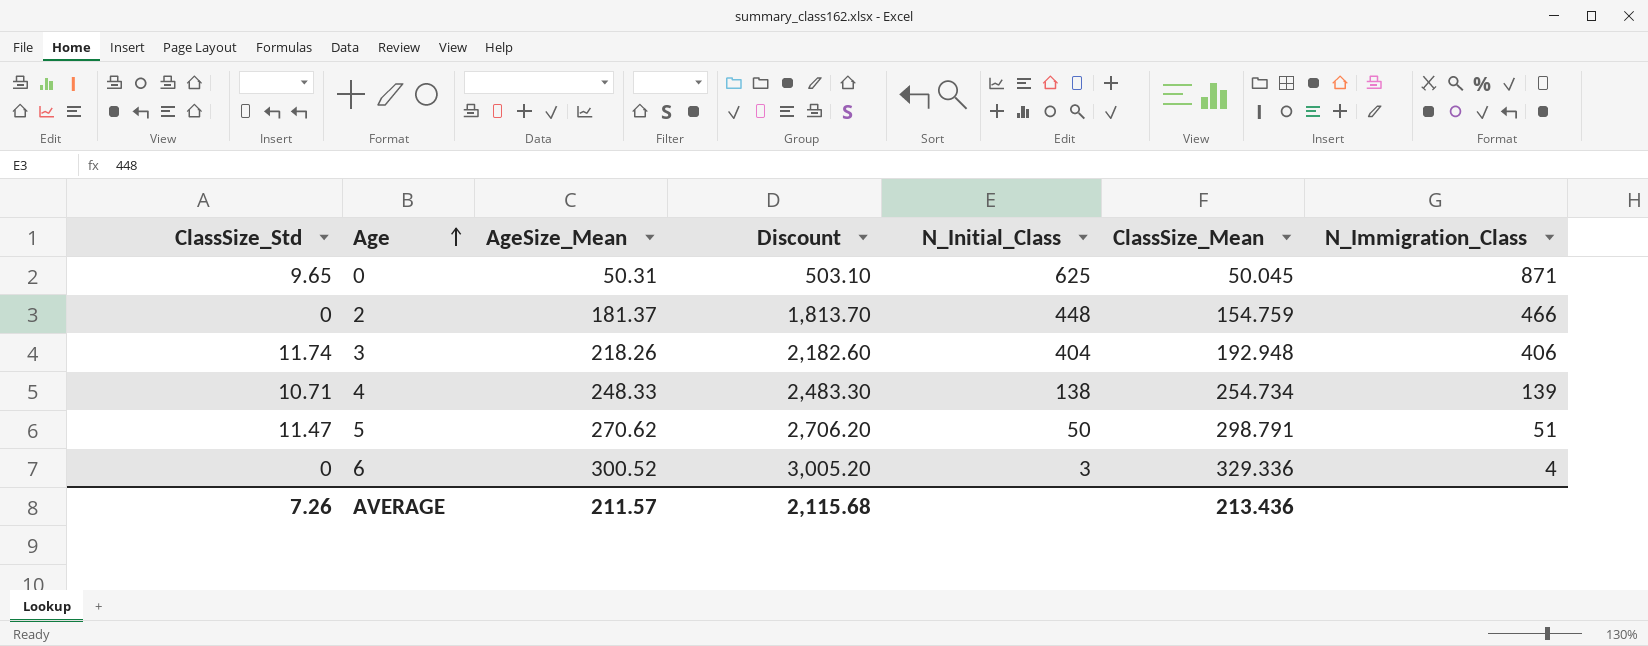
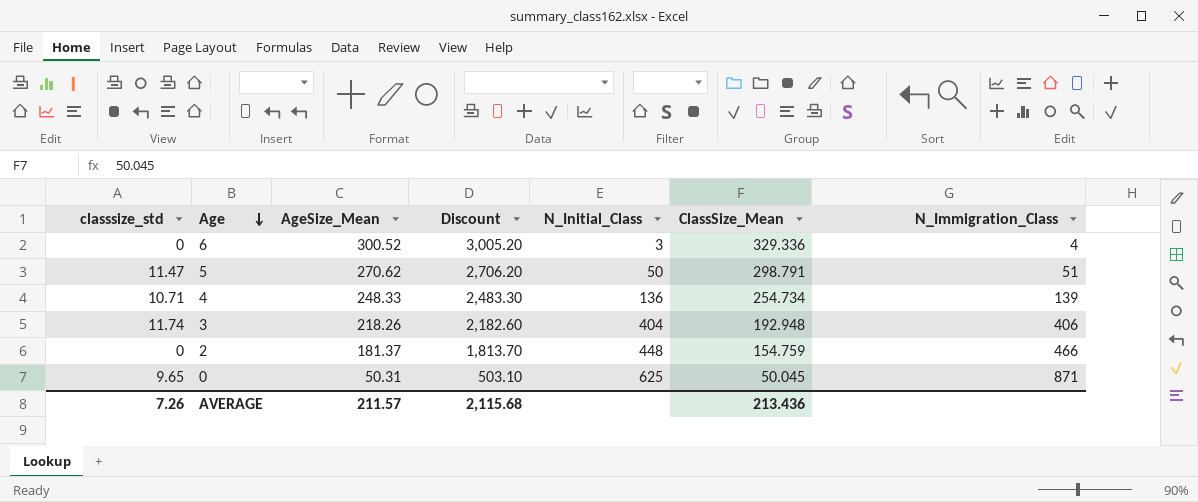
row order: Age ascending -> Age descending
column name: ClassSize_Std -> classsize_std
4 | N_Initial_Class: 138 -> 136

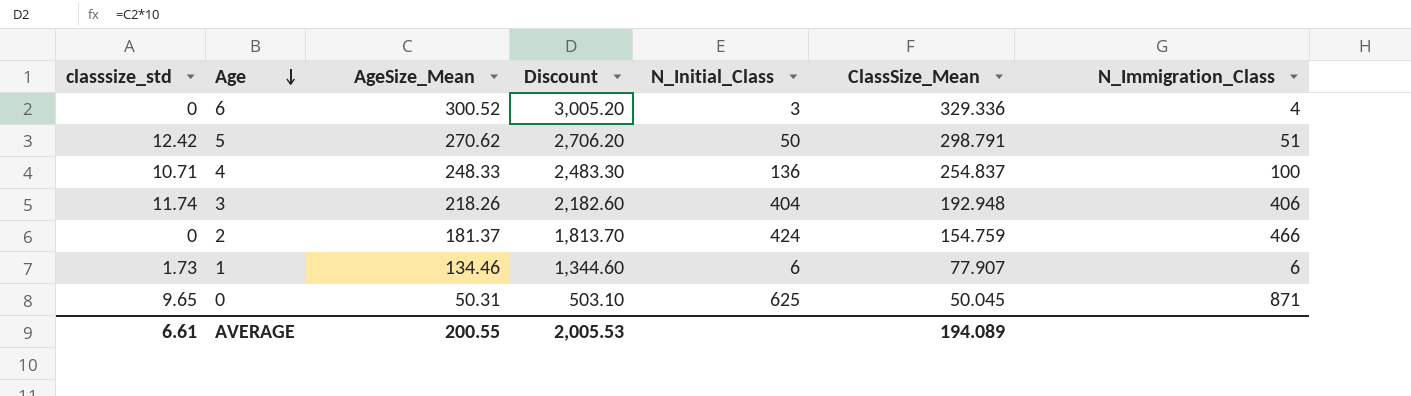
5 | classsize_std: 11.47 -> 12.42
4 | ClassSize_Mean: 254.734 -> 254.837
4 | N_Immigration_Class: 139 -> 100
2 | N_Initial_Class: 448 -> 424
row 1: none -> 1.73 | 134.46 | 1,344.60 | 6 | 77.907 | 6
AVERAGE | classsize_std: 7.26 -> 6.61
AVERAGE | AgeSize_Mean: 211.57 -> 200.55
AVERAGE | Discount: 2,115.68 -> 2,005.53
AVERAGE | ClassSize_Mean: 213.436 -> 194.089

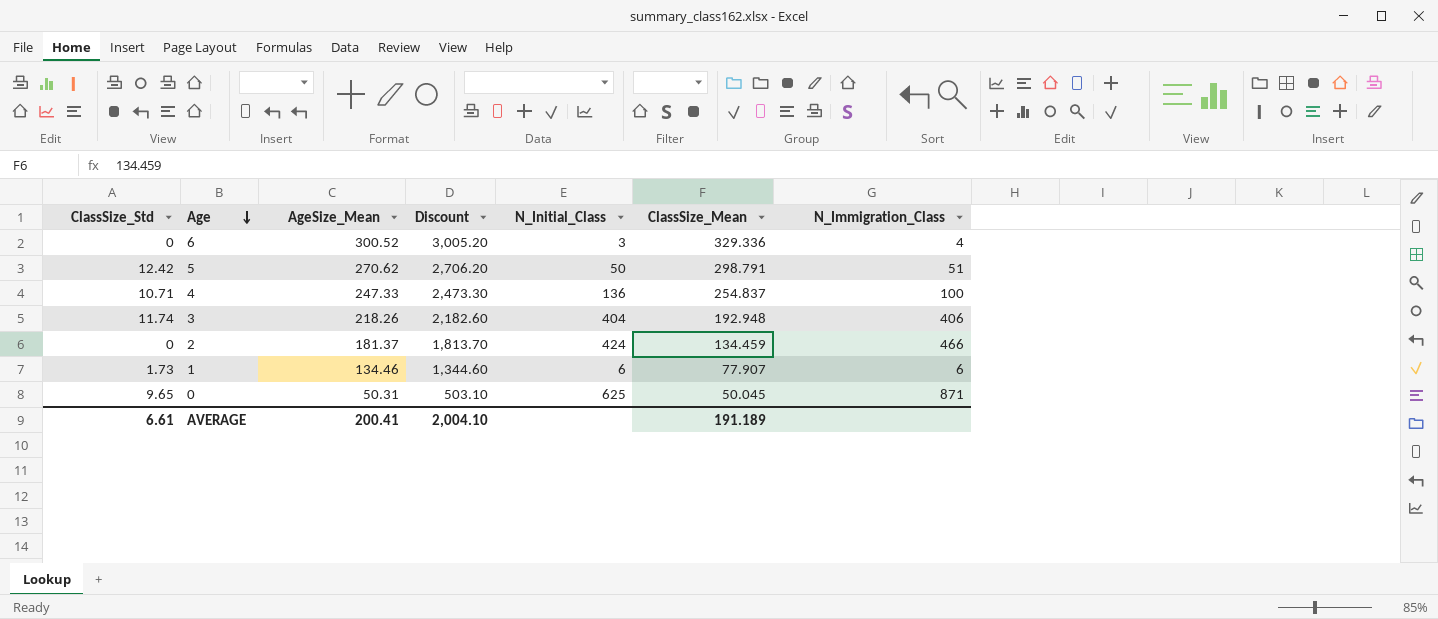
column name: classsize_std -> ClassSize_Std
4 | AgeSize_Mean: 248.33 -> 247.33
4 | Discount: 2,483.30 -> 2,473.30
2 | ClassSize_Mean: 154.759 -> 134.459
AVERAGE | AgeSize_Mean: 200.55 -> 200.41
AVERAGE | Discount: 2,005.53 -> 2,004.10
AVERAGE | ClassSize_Mean: 194.089 -> 191.189

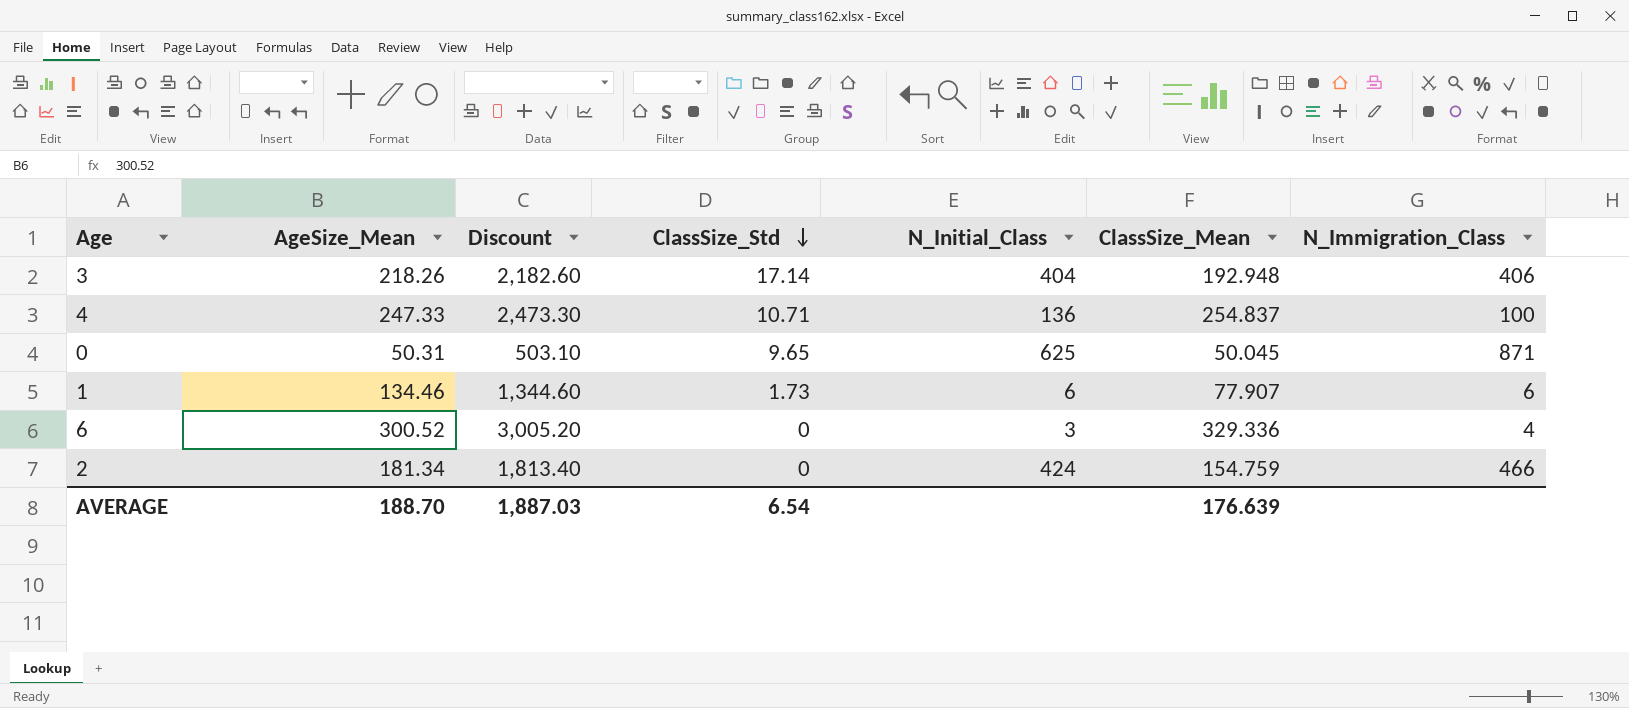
row order: Age descending -> ClassSize_Std descending
column ClassSize_Std | position: 1 -> 4
row 5: 12.42 | 270.62 | 2,706.20 | 50 | 298.791 | 51 -> none
3 | ClassSize_Std: 11.74 -> 17.14
2 | AgeSize_Mean: 181.37 -> 181.34
2 | Discount: 1,813.70 -> 1,813.40
2 | ClassSize_Mean: 134.459 -> 154.759
AVERAGE | AgeSize_Mean: 200.41 -> 188.70
AVERAGE | Discount: 2,004.10 -> 1,887.03
AVERAGE | ClassSize_Std: 6.61 -> 6.54
AVERAGE | ClassSize_Mean: 191.189 -> 176.639

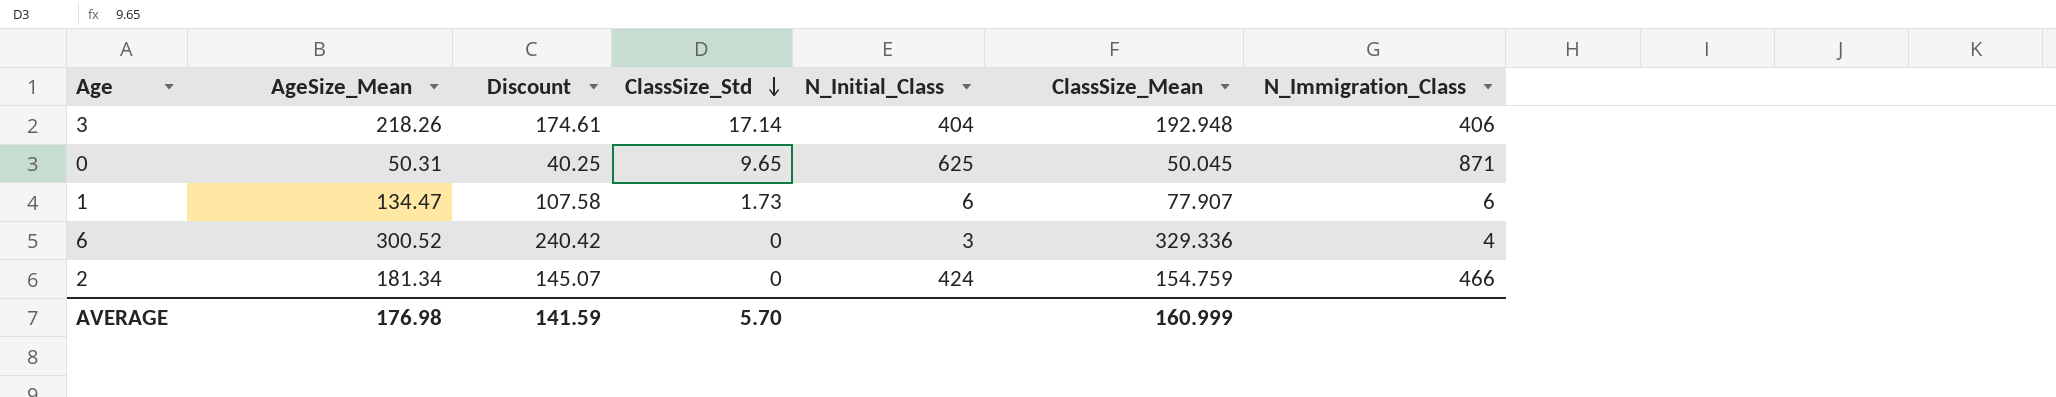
column Discount | formula: [AgeSize_Mean] * 10 -> [AgeSize_Mean] * 0.8
row 4: 247.33 | 2,473.30 | 10.71 | 136 | 254.837 | 100 -> none
1 | AgeSize_Mean: 134.46 -> 134.47
AVERAGE | AgeSize_Mean: 188.70 -> 176.98
AVERAGE | Discount: 1,887.03 -> 141.59
AVERAGE | ClassSize_Std: 6.54 -> 5.70
AVERAGE | ClassSize_Mean: 176.639 -> 160.999

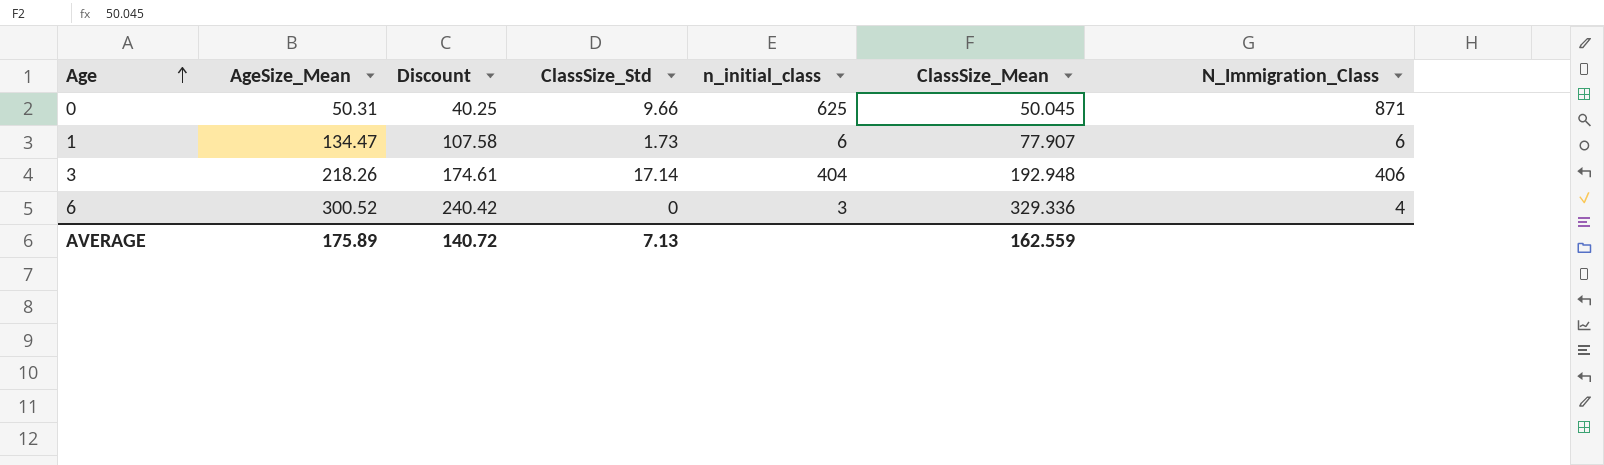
row order: ClassSize_Std descending -> Age ascending
column name: N_Initial_Class -> n_initial_class
row 2: 181.34 | 145.07 | 0 | 424 | 154.759 | 466 -> none
0 | ClassSize_Std: 9.65 -> 9.66
AVERAGE | AgeSize_Mean: 176.98 -> 175.89
AVERAGE | Discount: 141.59 -> 140.72
AVERAGE | ClassSize_Std: 5.70 -> 7.13
AVERAGE | ClassSize_Mean: 160.999 -> 162.559

